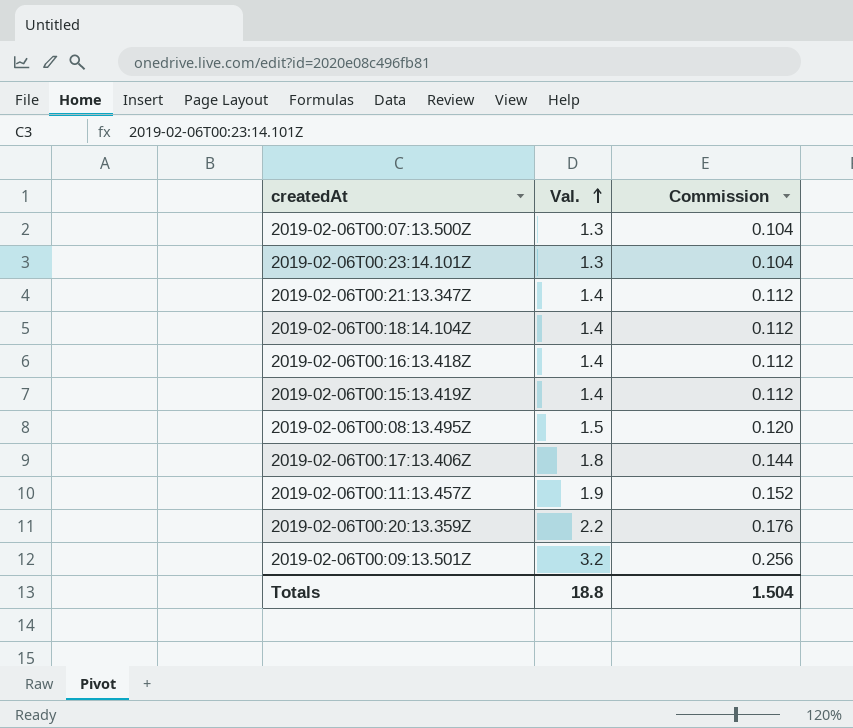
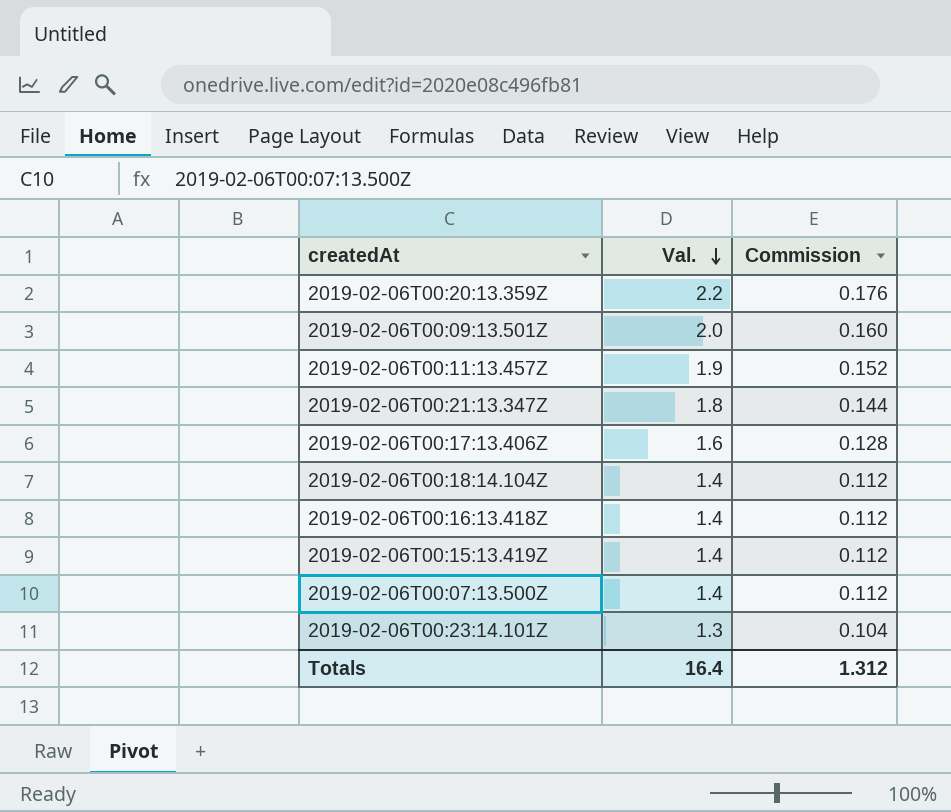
row order: Val. ascending -> Val. descending
row 2019-02-06T00:08:13.495Z: 1.5 | 0.120 -> none
2019-02-06T00:09:13.501Z | Val.: 3.2 -> 2.0
2019-02-06T00:09:13.501Z | Commission: 0.256 -> 0.160
2019-02-06T00:21:13.347Z | Val.: 1.4 -> 1.8
2019-02-06T00:21:13.347Z | Commission: 0.112 -> 0.144
2019-02-06T00:17:13.406Z | Val.: 1.8 -> 1.6
2019-02-06T00:17:13.406Z | Commission: 0.144 -> 0.128
2019-02-06T00:07:13.500Z | Val.: 1.3 -> 1.4
2019-02-06T00:07:13.500Z | Commission: 0.104 -> 0.112
Totals | Val.: 18.8 -> 16.4
Totals | Commission: 1.504 -> 1.312

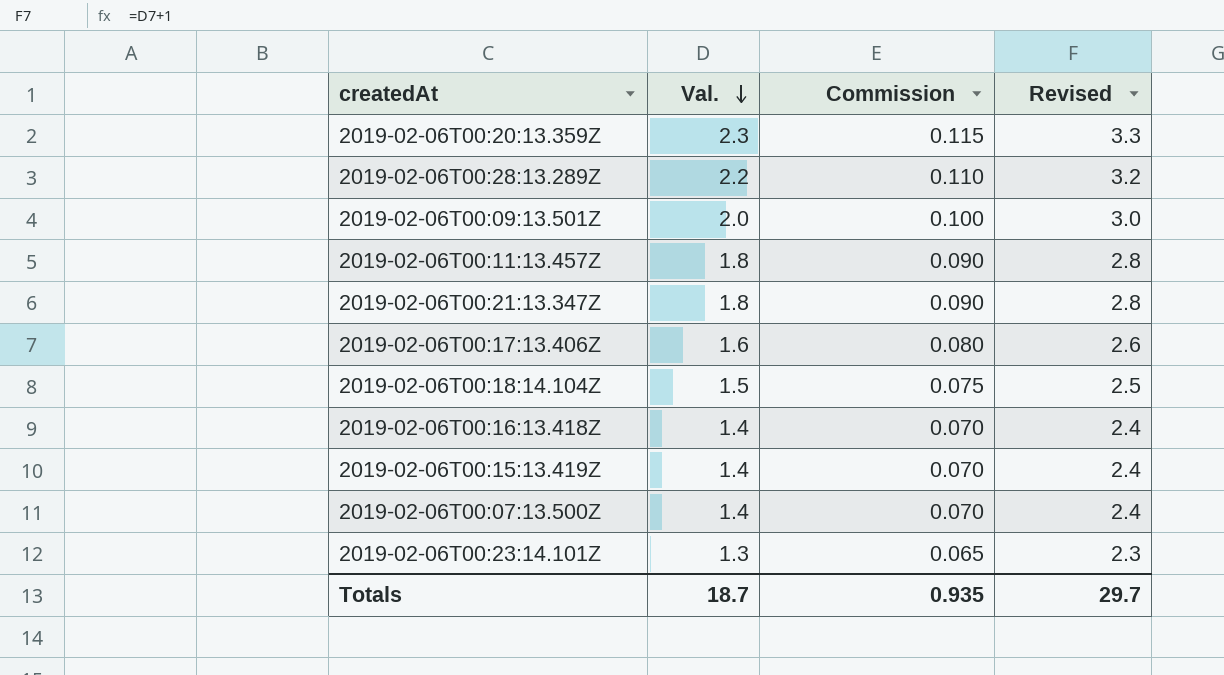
column Commission | formula: [Val.] * 0.08 -> [Val.] * 0.05
column Revised | formula: none -> [Val.] + 1
2019-02-06T00:20:13.359Z | Val.: 2.2 -> 2.3
row 2019-02-06T00:28:13.289Z: none -> 2.2 | 0.110 | 3.2
2019-02-06T00:11:13.457Z | Val.: 1.9 -> 1.8
2019-02-06T00:18:14.104Z | Val.: 1.4 -> 1.5
Totals | Val.: 16.4 -> 18.7
Totals | Commission: 1.312 -> 0.935

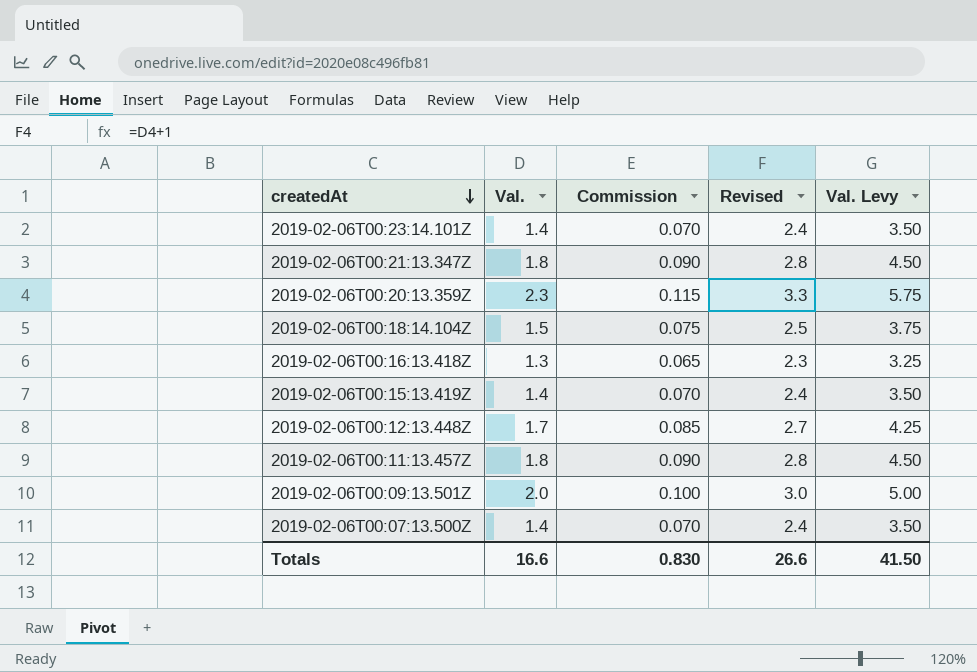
row order: Val. descending -> createdAt descending
column Val. Levy | formula: none -> [Val.] * 2.5
row 2019-02-06T00:28:13.289Z: 2.2 | 0.110 | 3.2 -> none
row 2019-02-06T00:17:13.406Z: 1.6 | 0.080 | 2.6 -> none
2019-02-06T00:23:14.101Z | Val.: 1.3 -> 1.4
2019-02-06T00:23:14.101Z | Commission: 0.065 -> 0.070
2019-02-06T00:23:14.101Z | Revised: 2.3 -> 2.4
2019-02-06T00:16:13.418Z | Val.: 1.4 -> 1.3
2019-02-06T00:16:13.418Z | Commission: 0.070 -> 0.065
2019-02-06T00:16:13.418Z | Revised: 2.4 -> 2.3
row 2019-02-06T00:12:13.448Z: none -> 1.7 | 0.085 | 2.7 | 4.25
Totals | Val.: 18.7 -> 16.6
Totals | Commission: 0.935 -> 0.830
Totals | Revised: 29.7 -> 26.6

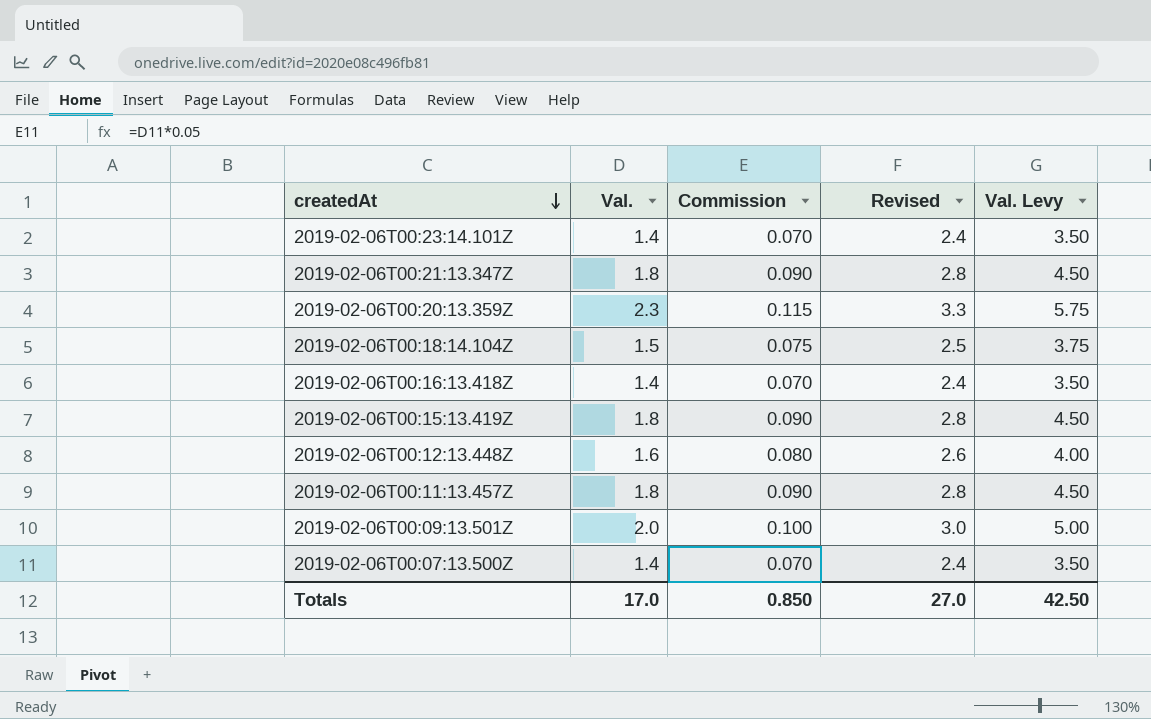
2019-02-06T00:16:13.418Z | Val.: 1.3 -> 1.4
2019-02-06T00:16:13.418Z | Commission: 0.065 -> 0.070
2019-02-06T00:16:13.418Z | Revised: 2.3 -> 2.4
2019-02-06T00:16:13.418Z | Val. Levy: 3.25 -> 3.50
2019-02-06T00:15:13.419Z | Val.: 1.4 -> 1.8
2019-02-06T00:15:13.419Z | Commission: 0.070 -> 0.090
2019-02-06T00:15:13.419Z | Revised: 2.4 -> 2.8
2019-02-06T00:15:13.419Z | Val. Levy: 3.50 -> 4.50
2019-02-06T00:12:13.448Z | Val.: 1.7 -> 1.6
2019-02-06T00:12:13.448Z | Commission: 0.085 -> 0.080
2019-02-06T00:12:13.448Z | Revised: 2.7 -> 2.6
2019-02-06T00:12:13.448Z | Val. Levy: 4.25 -> 4.00
Totals | Val.: 16.6 -> 17.0
Totals | Commission: 0.830 -> 0.850
Totals | Revised: 26.6 -> 27.0
Totals | Val. Levy: 41.50 -> 42.50

